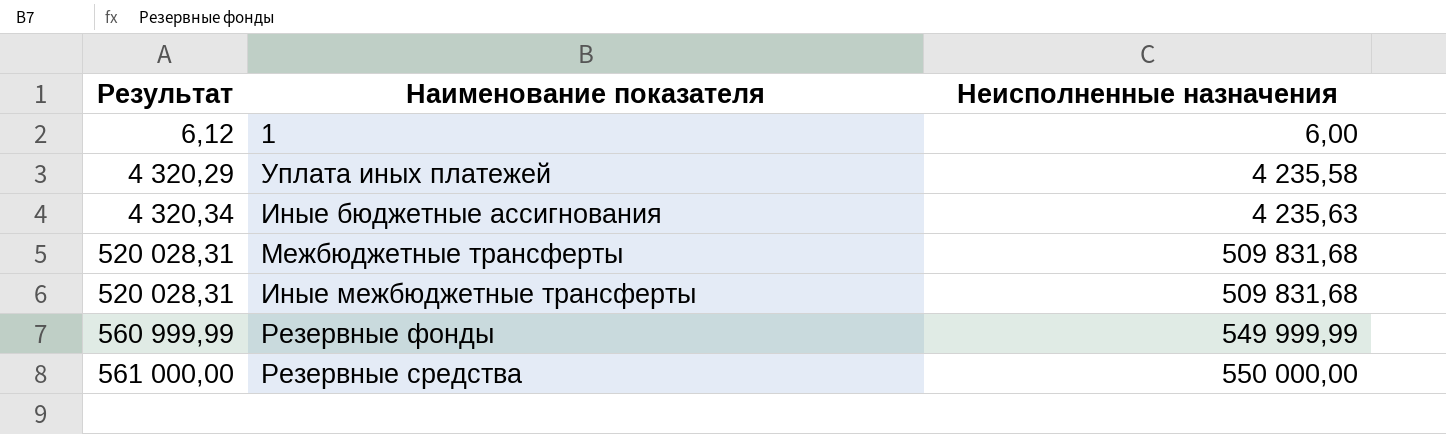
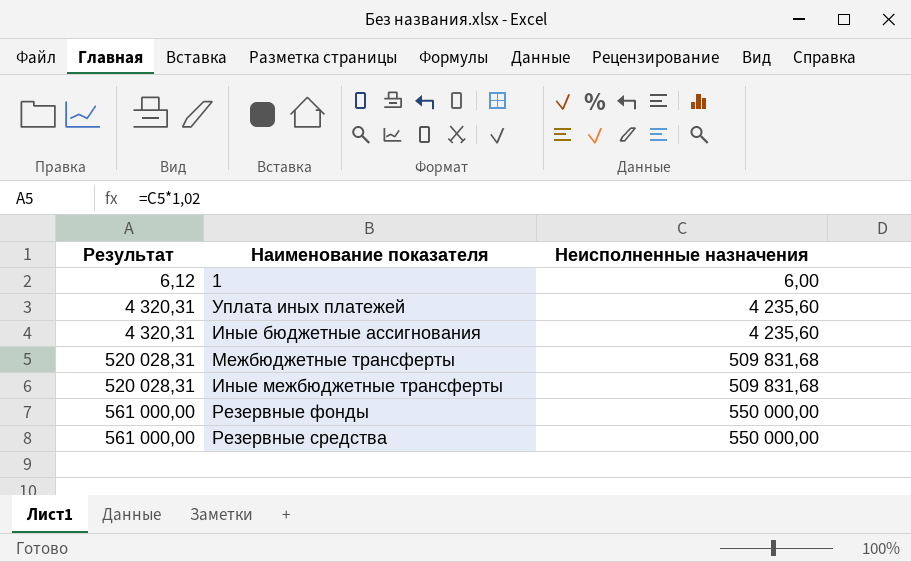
Уплата иных платежей | Результат: 4 320,29 -> 4 320,31
Уплата иных платежей | Неисполненные назначения: 4 235,58 -> 4 235,60
Иные бюджетные ассигнования | Результат: 4 320,34 -> 4 320,31
Иные бюджетные ассигнования | Неисполненные назначения: 4 235,63 -> 4 235,60
Резервные фонды | Результат: 560 999,99 -> 561 000,00
Резервные фонды | Неисполненные назначения: 549 999,99 -> 550 000,00

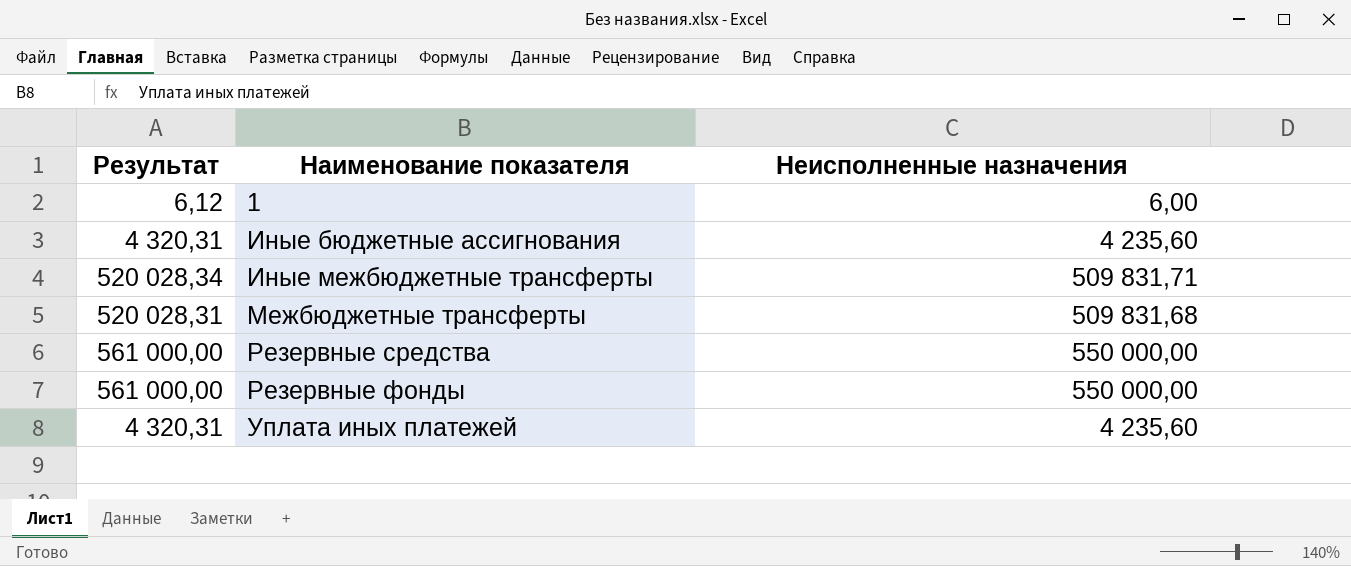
row order: Результат ascending -> Наименование показателя ascending
Иные межбюджетные трансферты | Результат: 520 028,31 -> 520 028,34
Иные межбюджетные трансферты | Неисполненные назначения: 509 831,68 -> 509 831,71

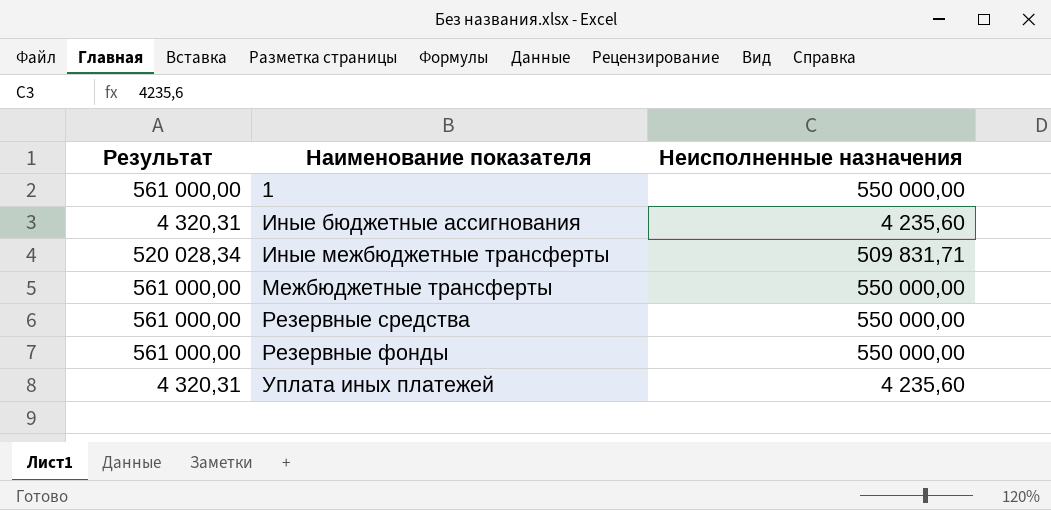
1 | Результат: 6,12 -> 561 000,00
1 | Неисполненные назначения: 6,00 -> 550 000,00
Межбюджетные трансферты | Результат: 520 028,31 -> 561 000,00
Межбюджетные трансферты | Неисполненные назначения: 509 831,68 -> 550 000,00

